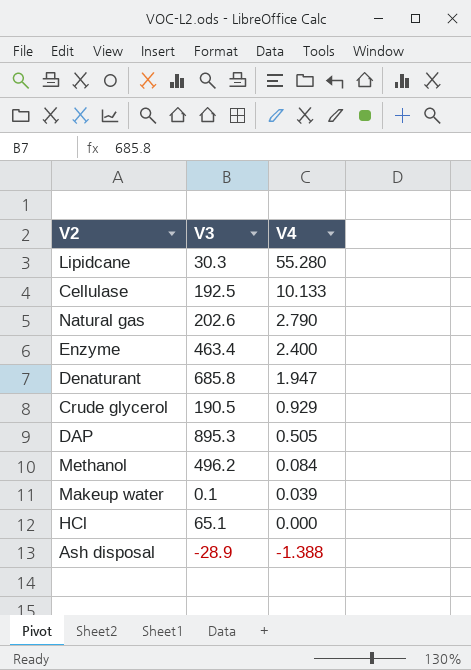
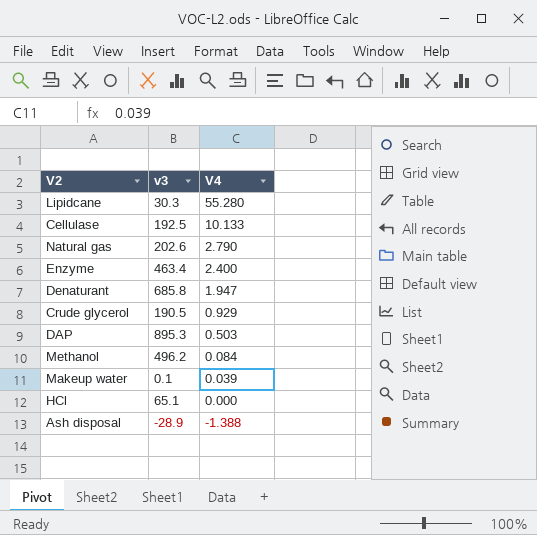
column name: V3 -> v3
DAP | V4: 0.505 -> 0.503

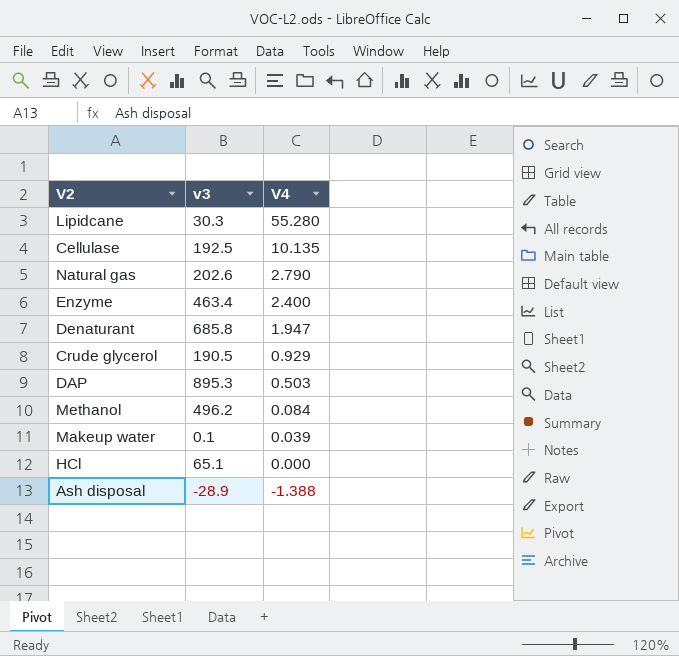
Cellulase | V4: 10.133 -> 10.135

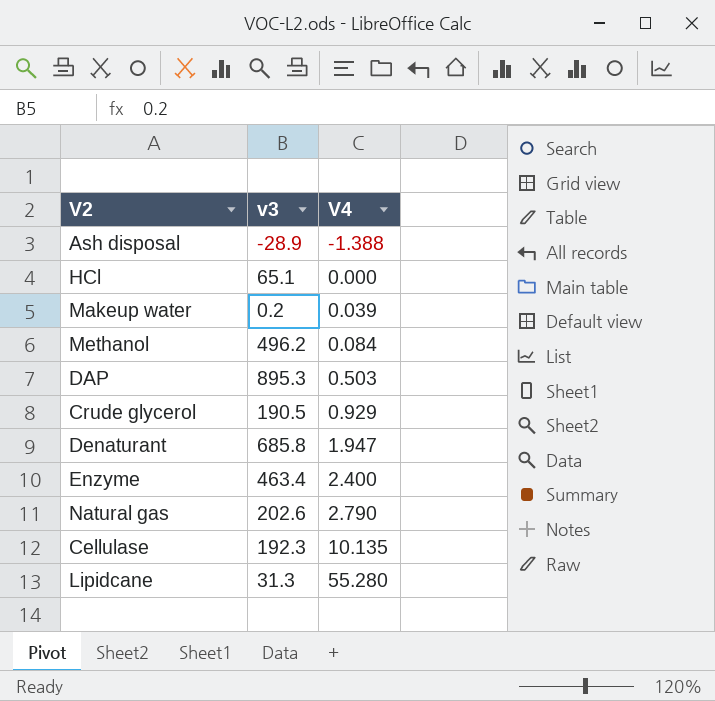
row order: V4 descending -> V4 ascending
Makeup water | v3: 0.1 -> 0.2
Cellulase | v3: 192.5 -> 192.3
Lipidcane | v3: 30.3 -> 31.3

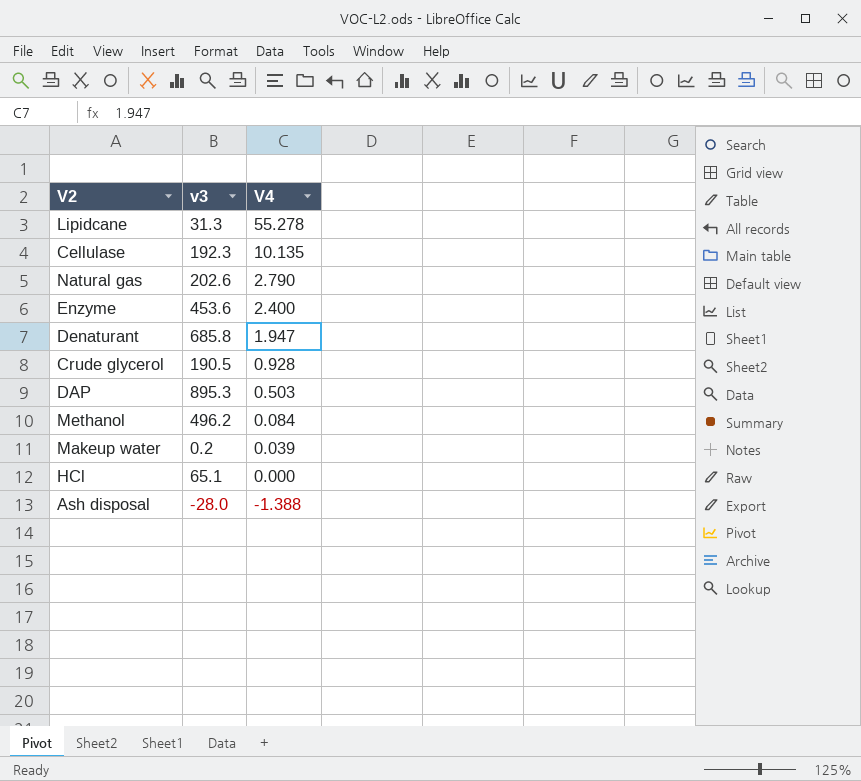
row order: V4 ascending -> V4 descending
Lipidcane | V4: 55.280 -> 55.278
Enzyme | v3: 463.4 -> 453.6
Crude glycerol | V4: 0.929 -> 0.928
Ash disposal | v3: -28.9 -> -28.0

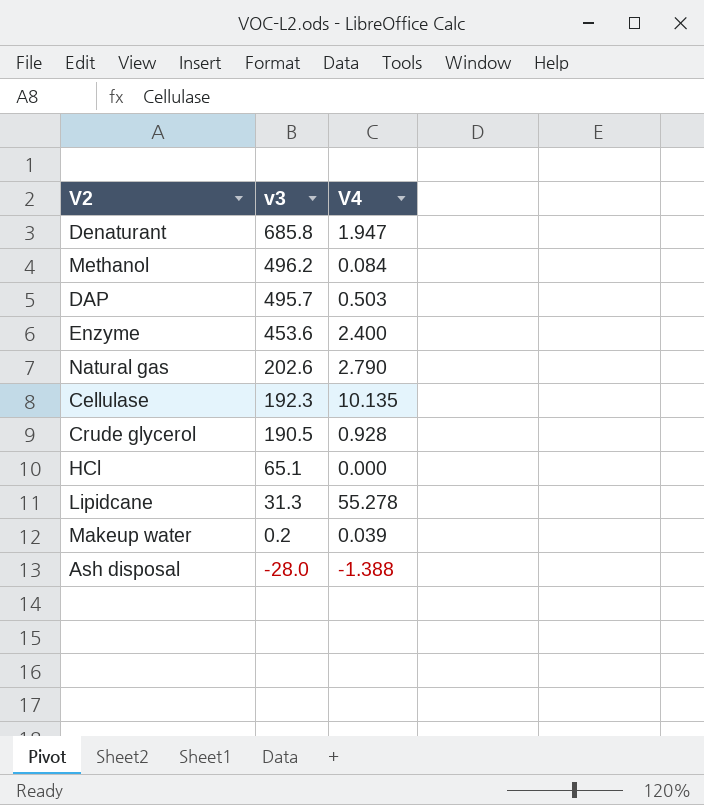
row order: V4 descending -> v3 descending
DAP | v3: 895.3 -> 495.7

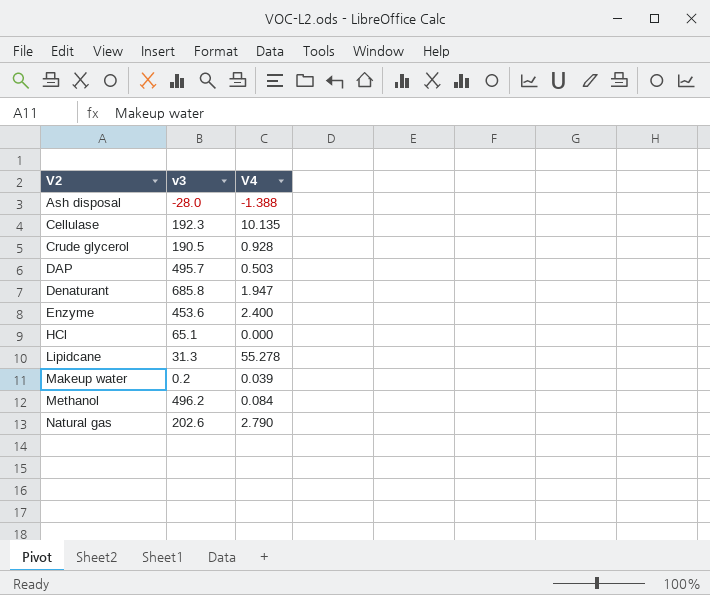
row order: v3 descending -> V2 ascending

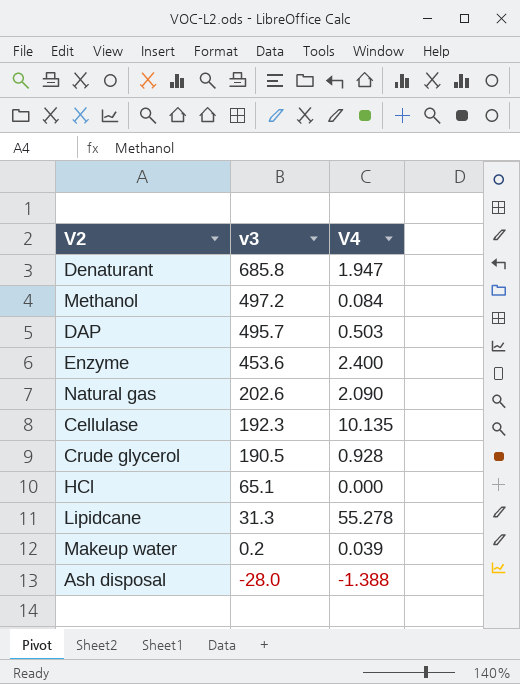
row order: V2 ascending -> v3 descending
Methanol | v3: 496.2 -> 497.2
Natural gas | V4: 2.790 -> 2.090

